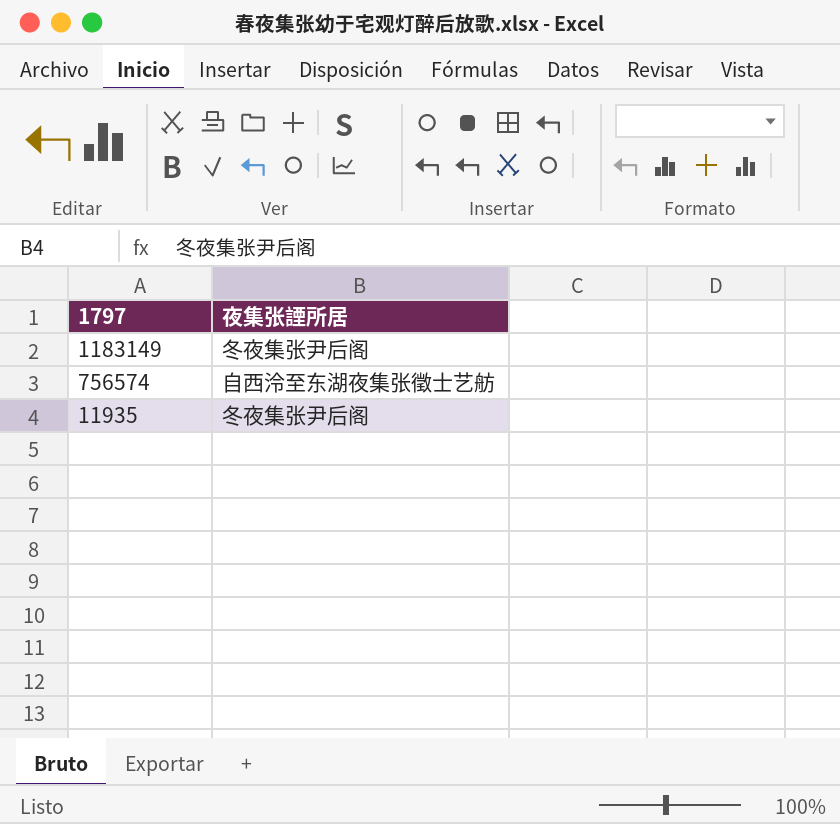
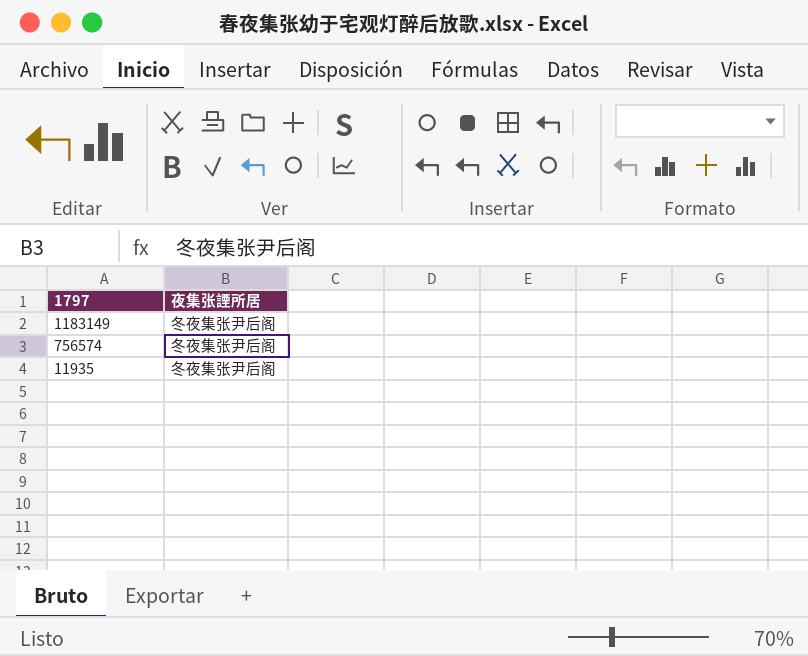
756574 | 夜集张諲所居: 自西泠至东湖夜集张徵士艺舫 -> 冬夜集张尹后阁

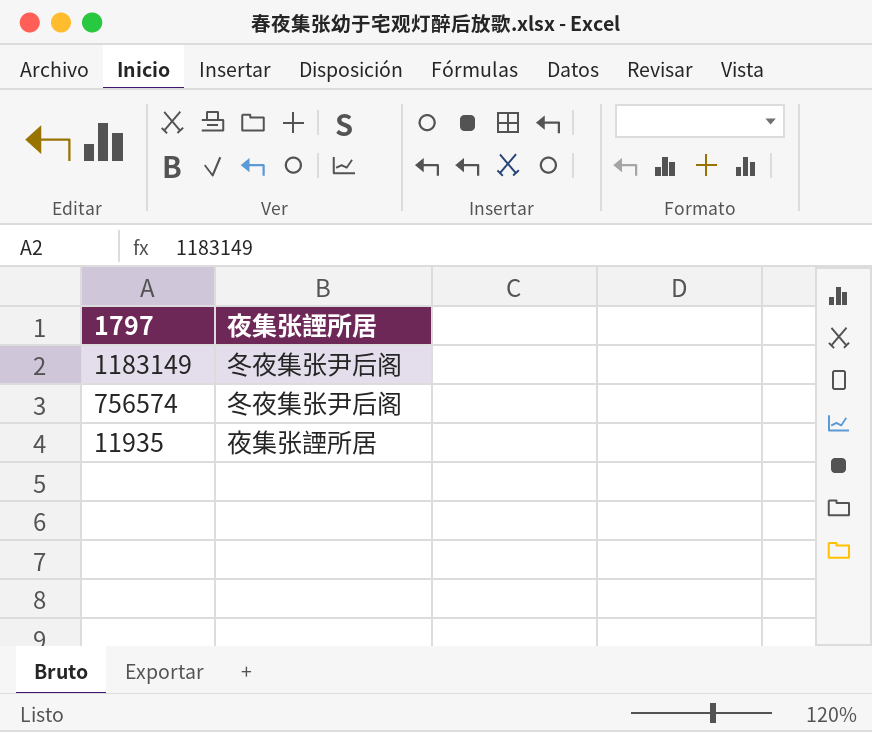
11935 | 夜集张諲所居: 冬夜集张尹后阁 -> 夜集张諲所居

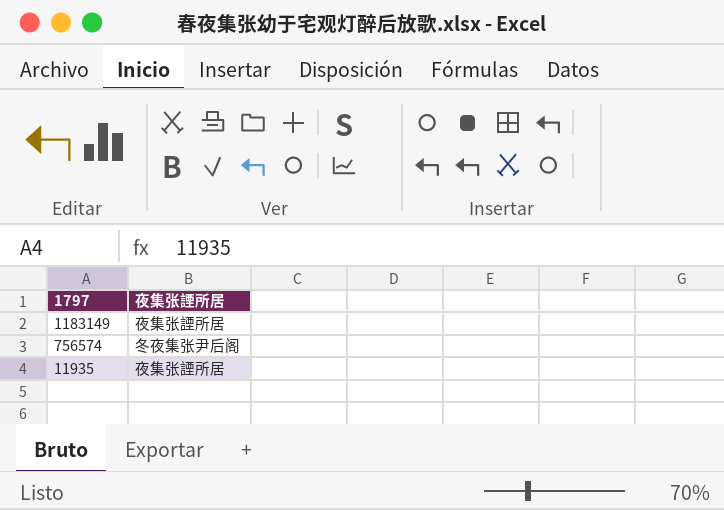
1183149 | 夜集张諲所居: 冬夜集张尹后阁 -> 夜集张諲所居

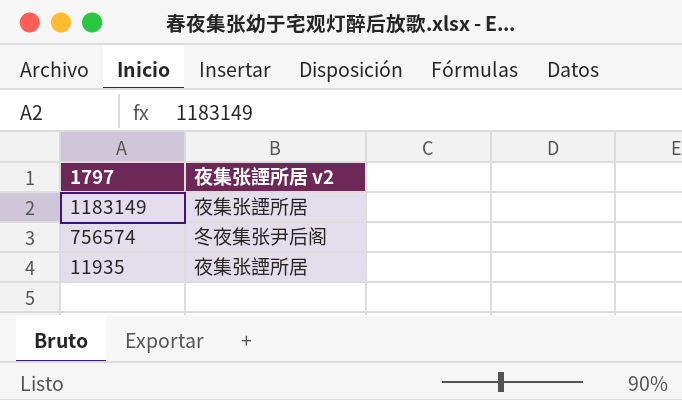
column name: 夜集张諲所居 -> 夜集张諲所居 v2

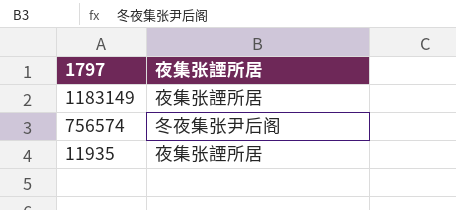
column name: 夜集张諲所居 v2 -> 夜集张諲所居

